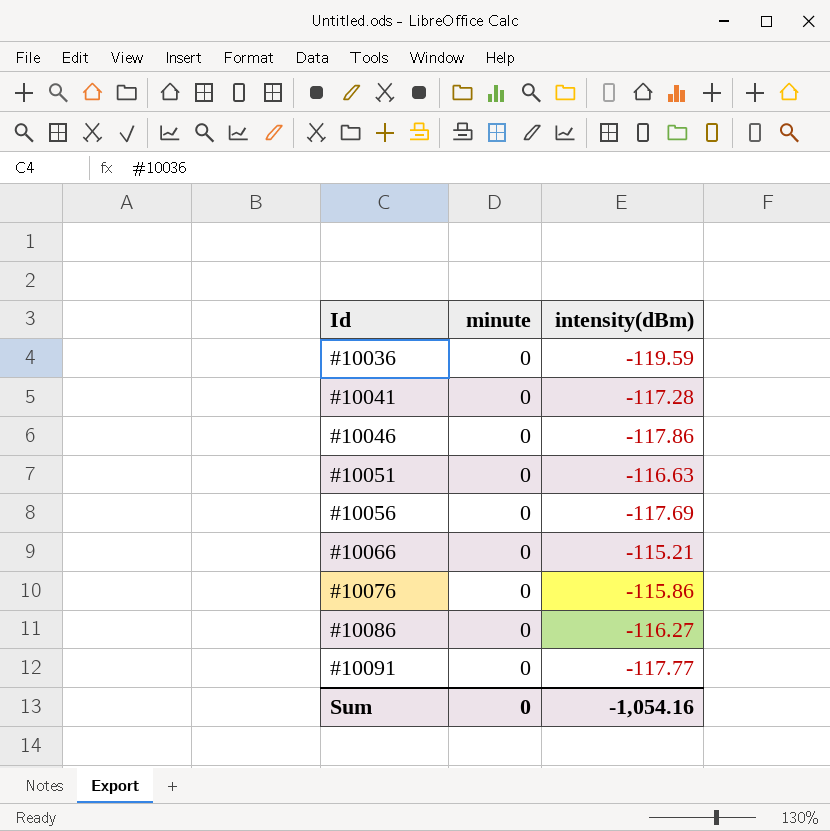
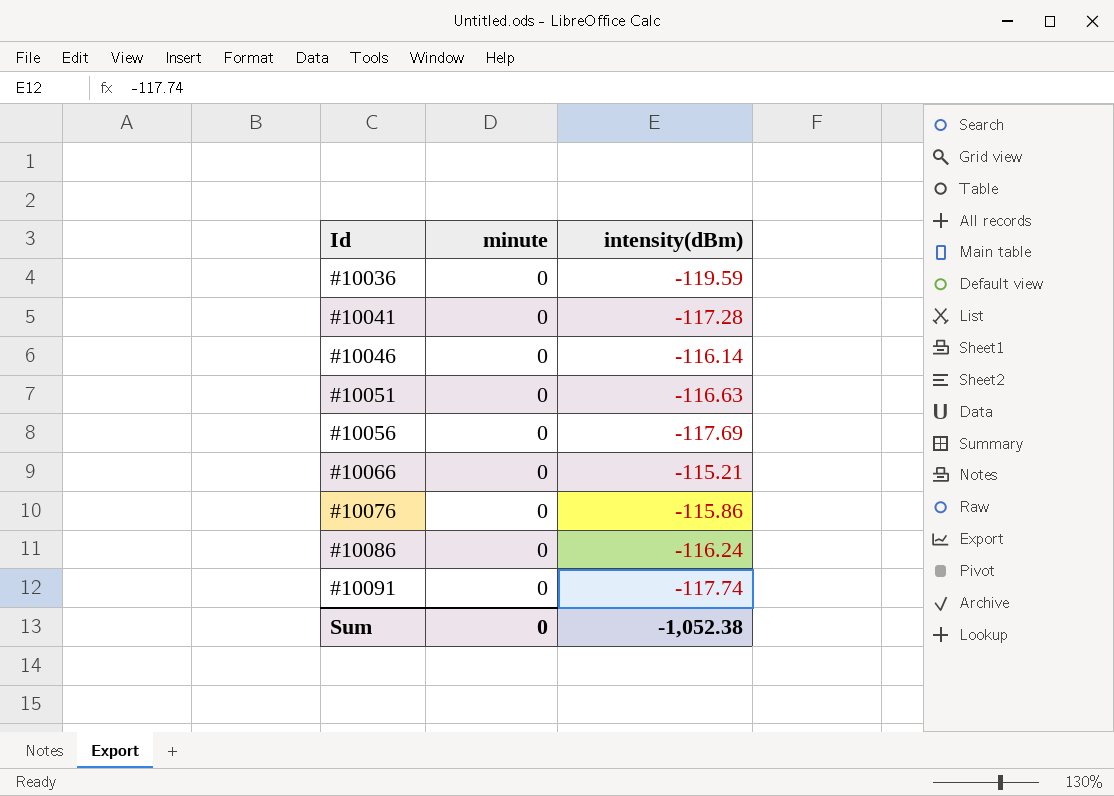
#10046 | intensity(dBm): -117.86 -> -116.14
#10086 | intensity(dBm): -116.27 -> -116.24
#10091 | intensity(dBm): -117.77 -> -117.74
Sum | intensity(dBm): -1,054.16 -> -1,052.38

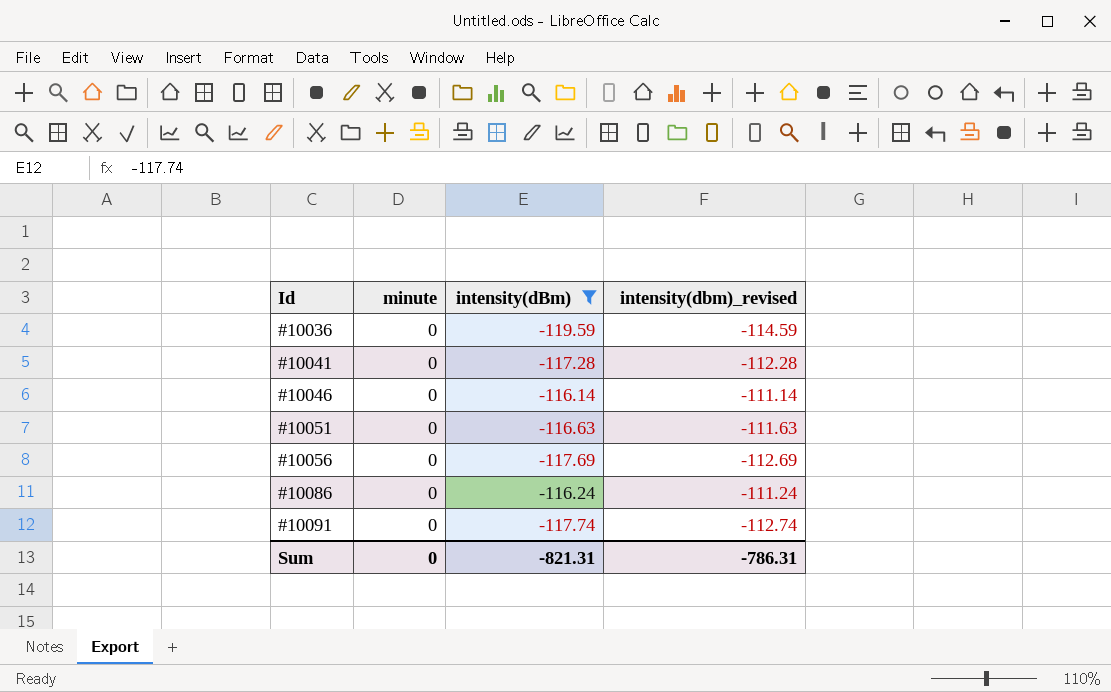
filter: none -> intensity(dBm) <= -116.14
column intensity(dbm)_revised | formula: none -> [intensity(dBm)] + 5
Sum | intensity(dBm): -1,052.38 -> -821.31

